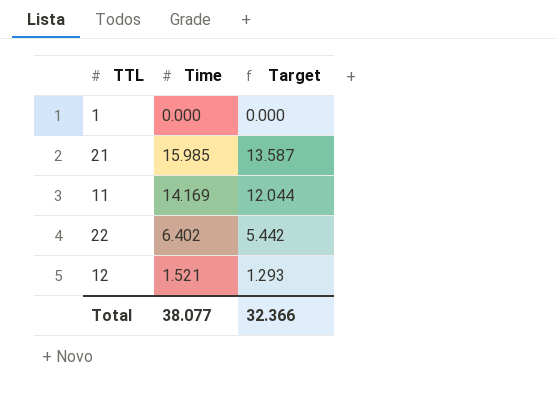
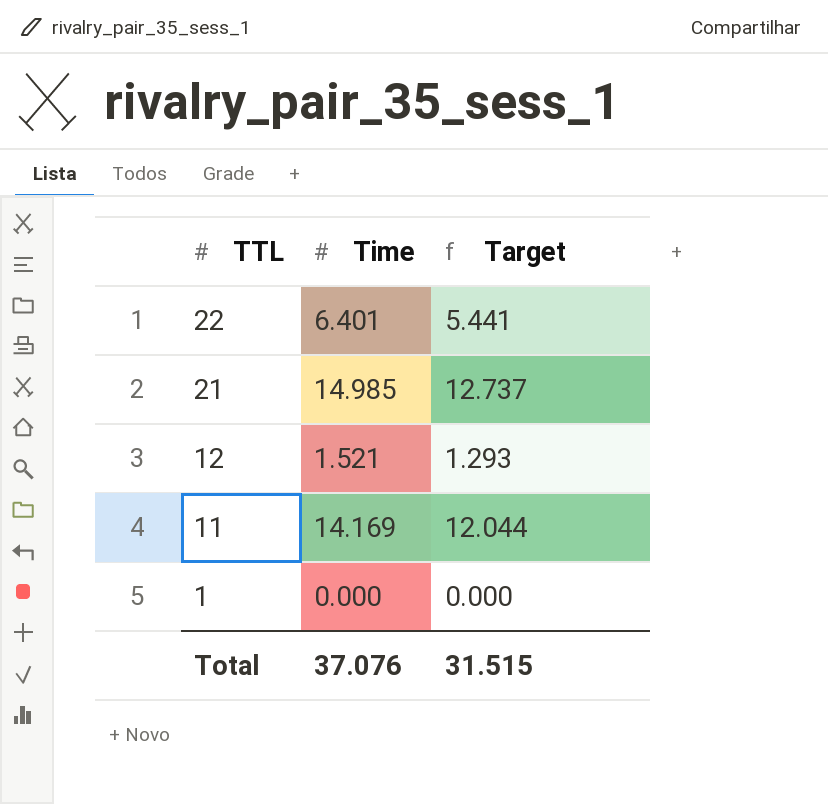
row order: none -> TTL descending
22 | Time: 6.402 -> 6.401
22 | Target: 5.442 -> 5.441
21 | Time: 15.985 -> 14.985
21 | Target: 13.587 -> 12.737
Total | Time: 38.077 -> 37.076
Total | Target: 32.366 -> 31.515

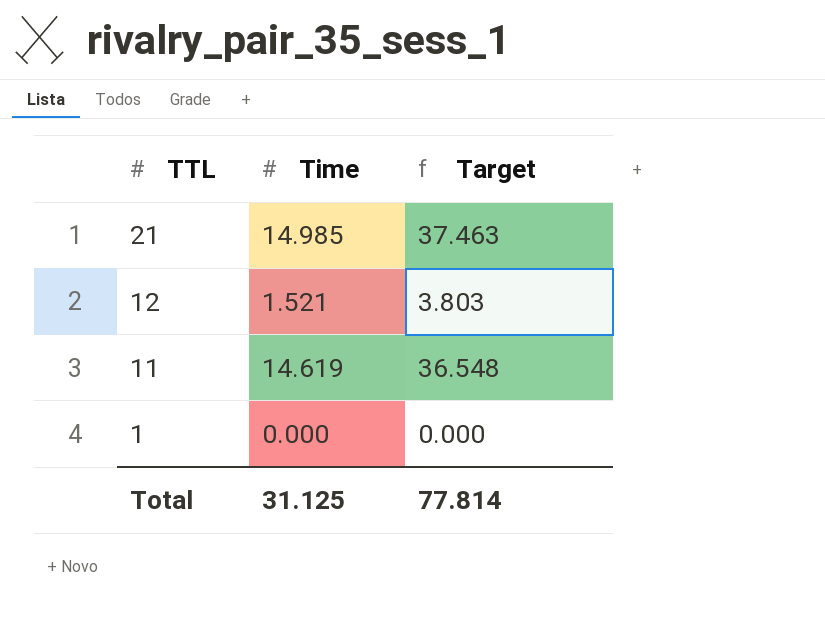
column Target | formula: [Time] * 0.85 -> [Time] * 2.5
row 22: 6.401 | 5.441 -> none
11 | Time: 14.169 -> 14.619
Total | Time: 37.076 -> 31.125
Total | Target: 31.515 -> 77.814

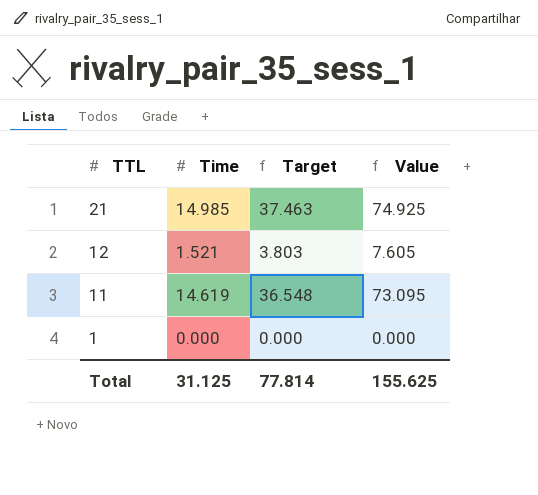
column Value | formula: none -> [Time] * 5

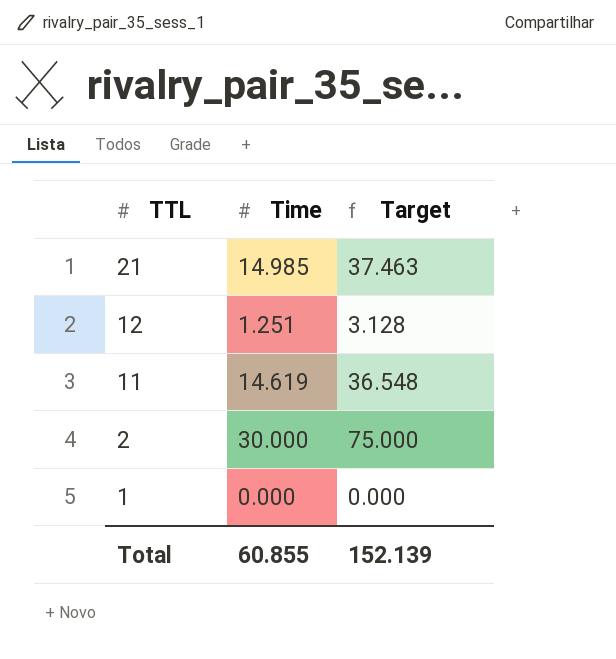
column Value | formula: [Time] * 5 -> none
12 | Time: 1.521 -> 1.251
12 | Target: 3.803 -> 3.128
row 2: none -> 30.000 | 75.000
Total | Time: 31.125 -> 60.855
Total | Target: 77.814 -> 152.139

